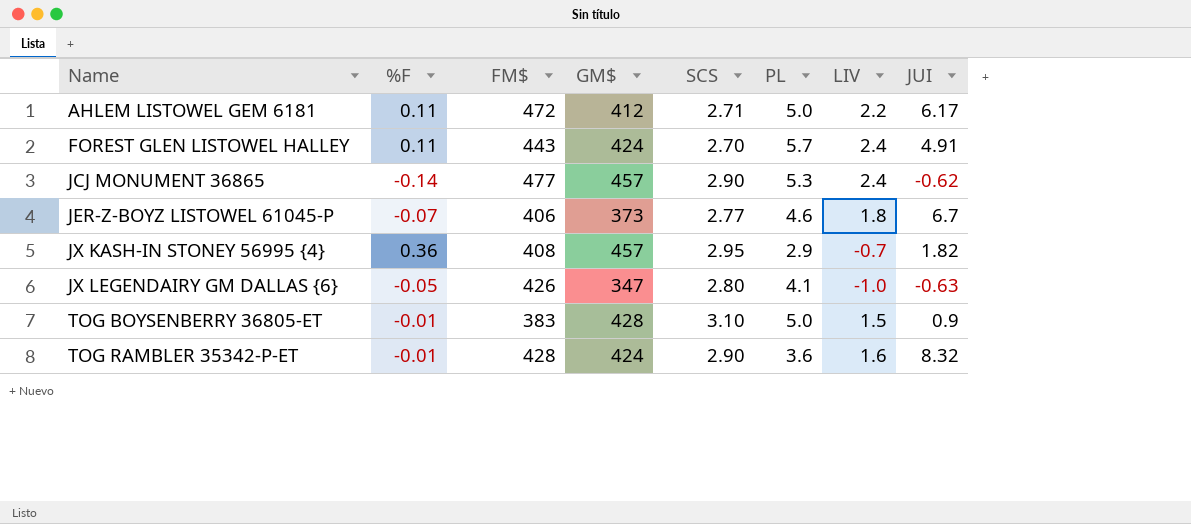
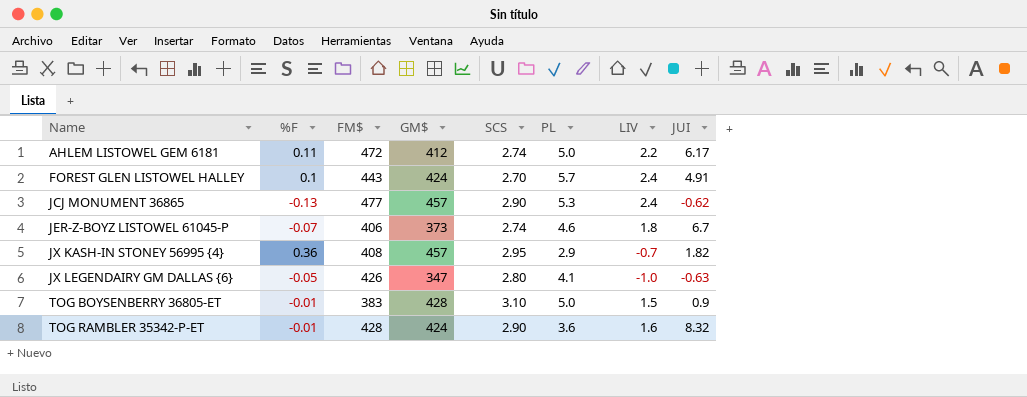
AHLEM LISTOWEL GEM 6181 | SCS: 2.71 -> 2.74
FOREST GLEN LISTOWEL HALLEY | %F: 0.11 -> 0.1
JCJ MONUMENT 36865 | %F: -0.14 -> -0.13
JER-Z-BOYZ LISTOWEL 61045-P | SCS: 2.77 -> 2.74

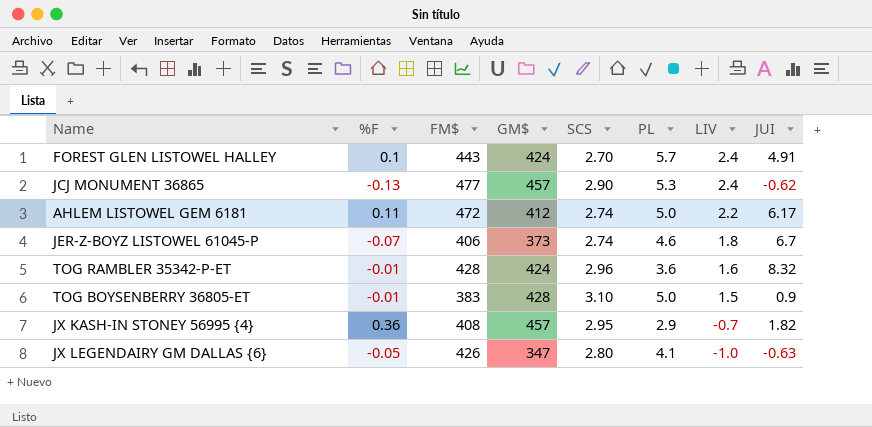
row order: Name ascending -> LIV descending
TOG RAMBLER 35342-P-ET | SCS: 2.90 -> 2.96

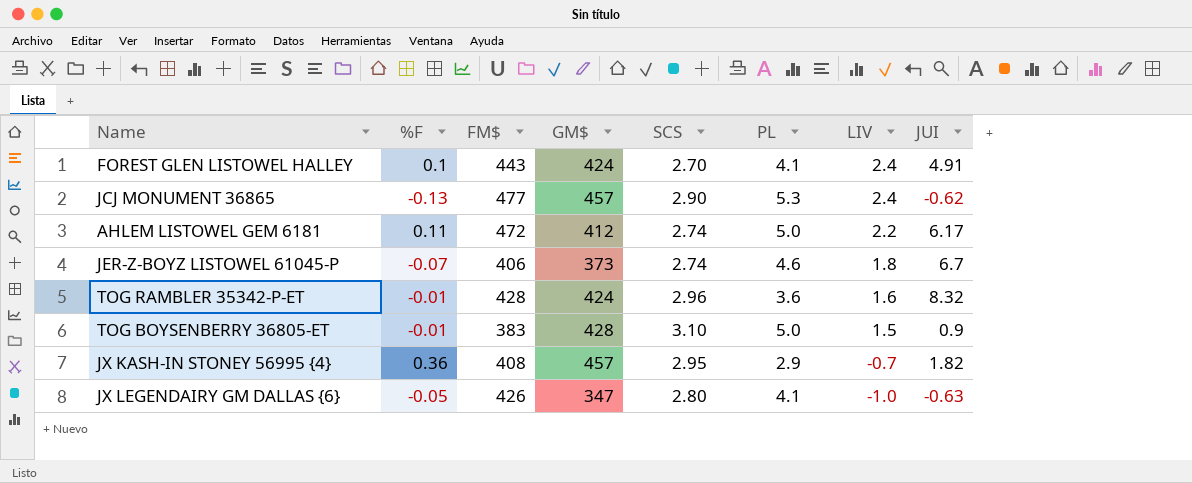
FOREST GLEN LISTOWEL HALLEY | PL: 5.7 -> 4.1

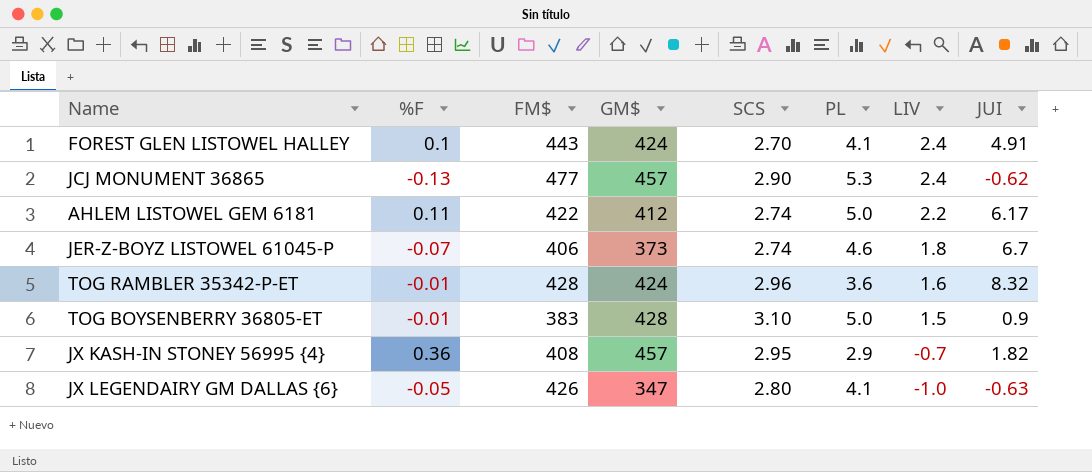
AHLEM LISTOWEL GEM 6181 | FM$: 472 -> 422

